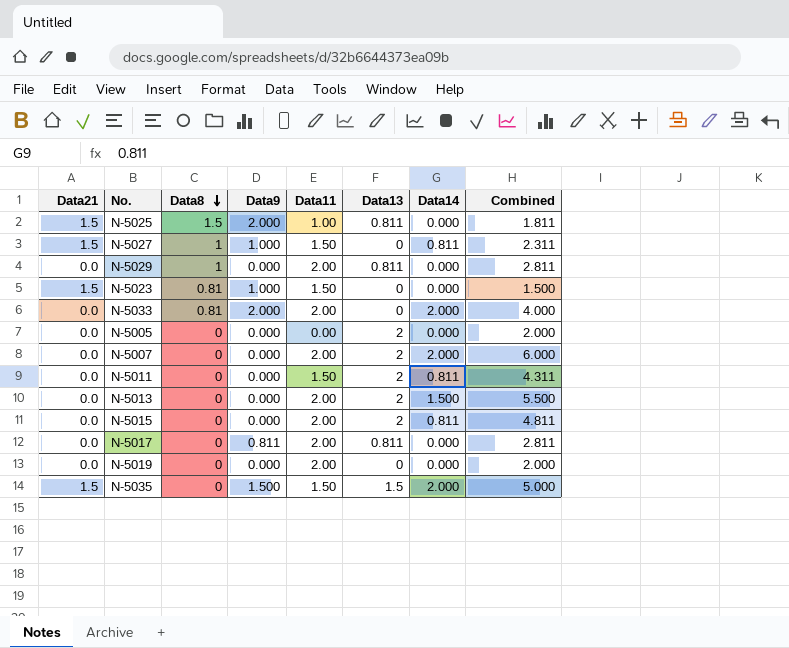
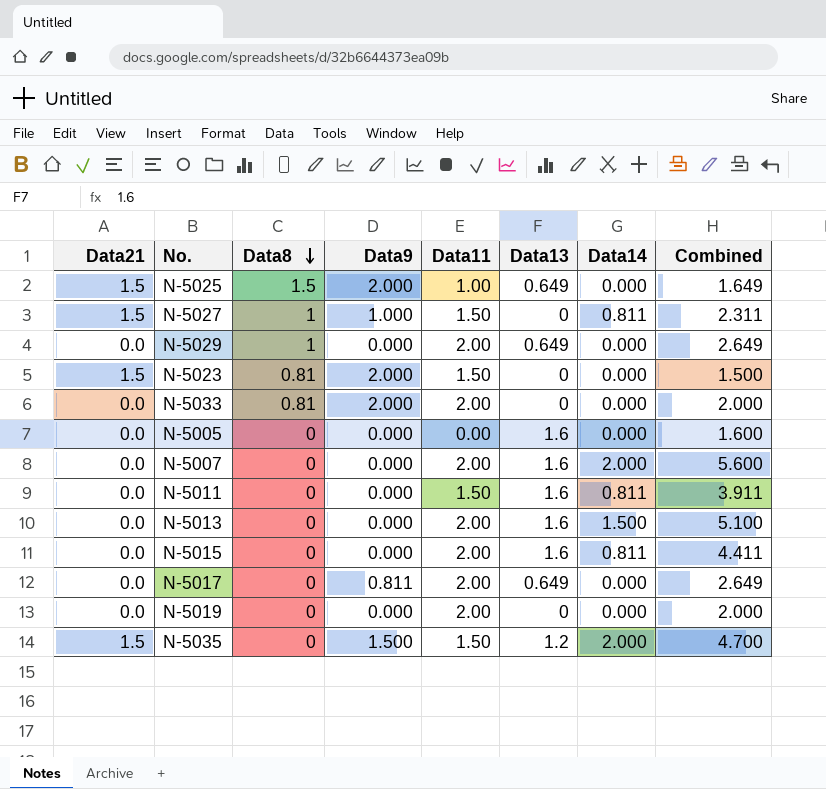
N-5025 | Data13: 0.811 -> 0.649
N-5025 | Combined: 1.811 -> 1.649
N-5029 | Data13: 0.811 -> 0.649
N-5029 | Combined: 2.811 -> 2.649
N-5023 | Data9: 1.000 -> 2.000
N-5033 | Data14: 2.000 -> 0.000
N-5033 | Combined: 4.000 -> 2.000
N-5005 | Data13: 2 -> 1.6
N-5005 | Combined: 2.000 -> 1.600
N-5007 | Data13: 2 -> 1.6
N-5007 | Combined: 6.000 -> 5.600
N-5011 | Data13: 2 -> 1.6
N-5011 | Combined: 4.311 -> 3.911
N-5013 | Data13: 2 -> 1.6
N-5013 | Combined: 5.500 -> 5.100
N-5015 | Data13: 2 -> 1.6
N-5015 | Combined: 4.811 -> 4.411
N-5017 | Data13: 0.811 -> 0.649
N-5017 | Combined: 2.811 -> 2.649
N-5035 | Data13: 1.5 -> 1.2
N-5035 | Combined: 5.000 -> 4.700

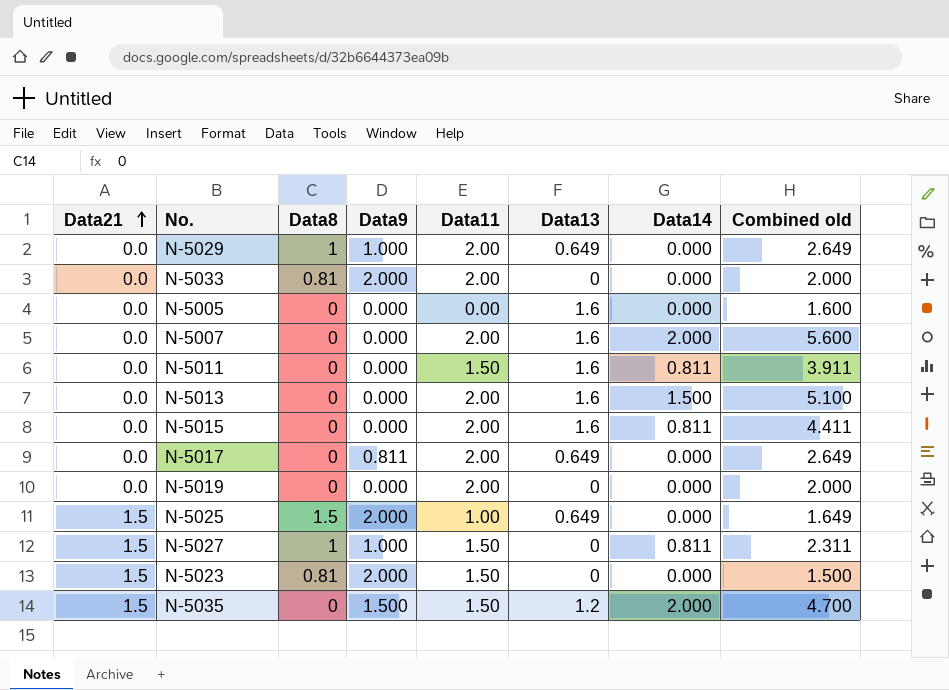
row order: Data8 descending -> Data21 ascending
column name: Combined -> Combined old
N-5029 | Data9: 0.000 -> 1.000

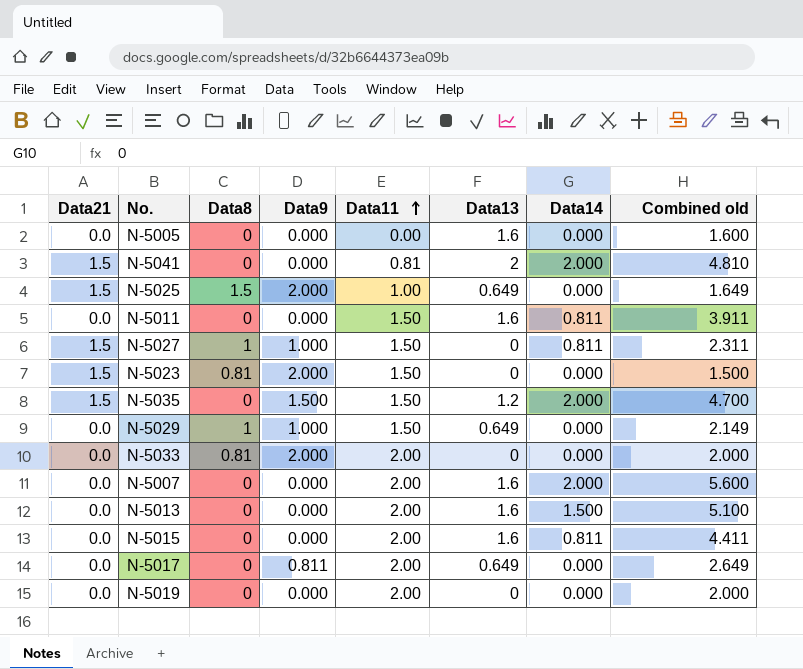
row order: Data21 ascending -> Data11 ascending
row N-5041: none -> 1.5 | 0 | 0.000 | 0.81 | 2 | 2.000 | 4.810
N-5029 | Data11: 2.00 -> 1.50
N-5029 | Combined old: 2.649 -> 2.149

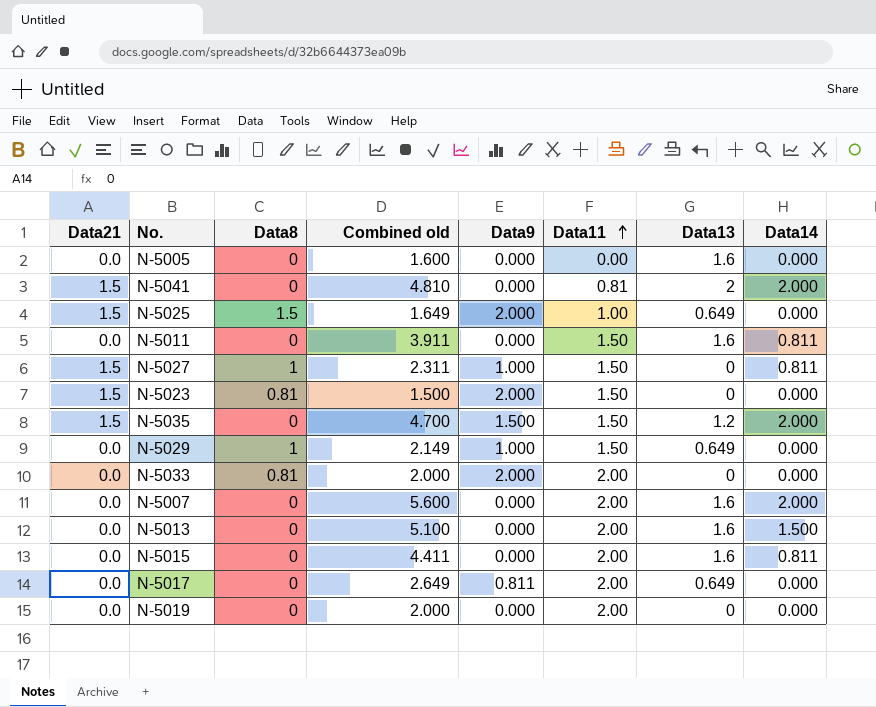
column Combined old | position: 8 -> 4

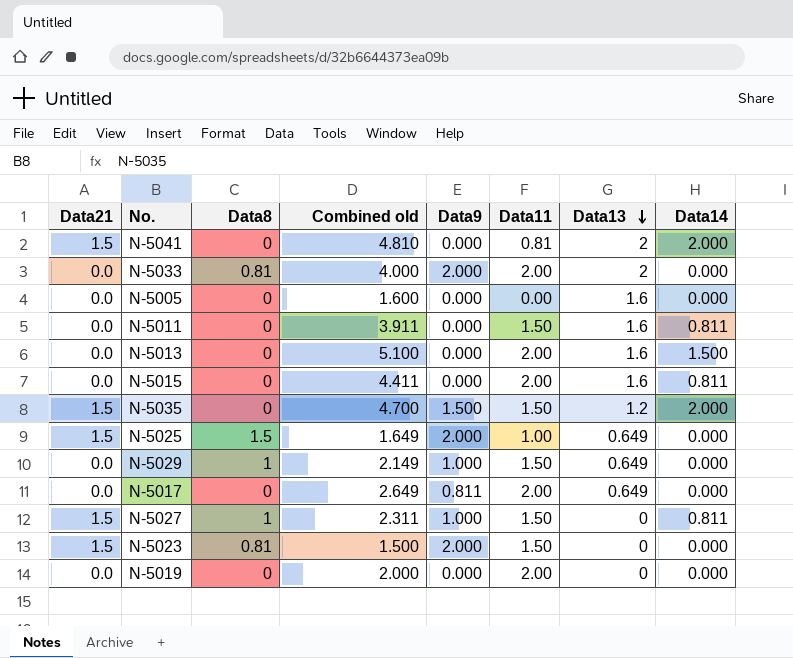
row order: Data11 ascending -> Data13 descending
row N-5007: 0.0 | 0 | 5.600 | 0.000 | 2.00 | 1.6 | 2.000 -> none
N-5033 | Combined old: 2.000 -> 4.000
N-5033 | Data13: 0 -> 2

